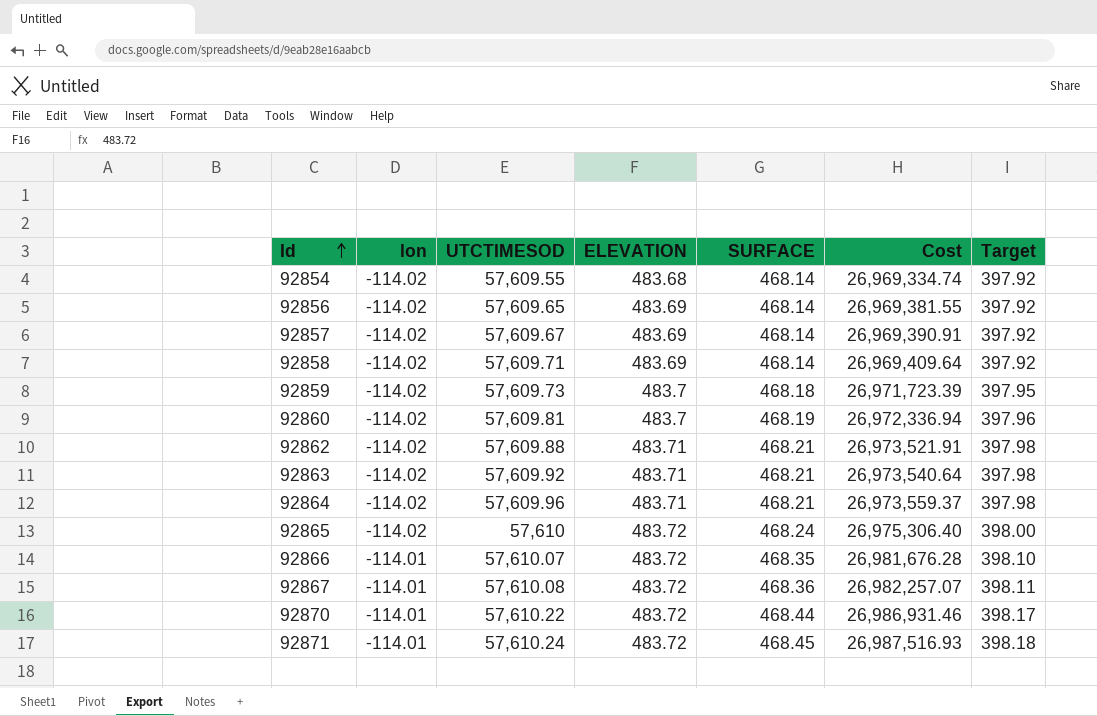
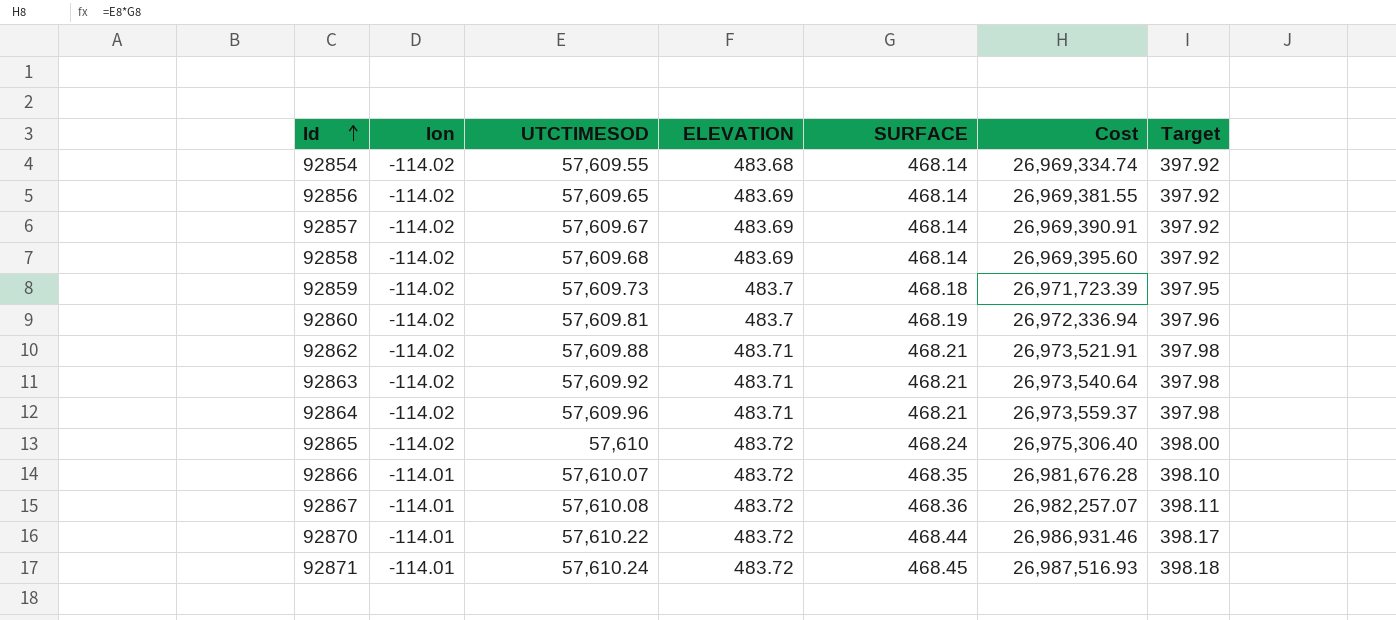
92858 | UTCTIMESOD: 57,609.71 -> 57,609.68
92858 | Cost: 26,969,409.64 -> 26,969,395.60

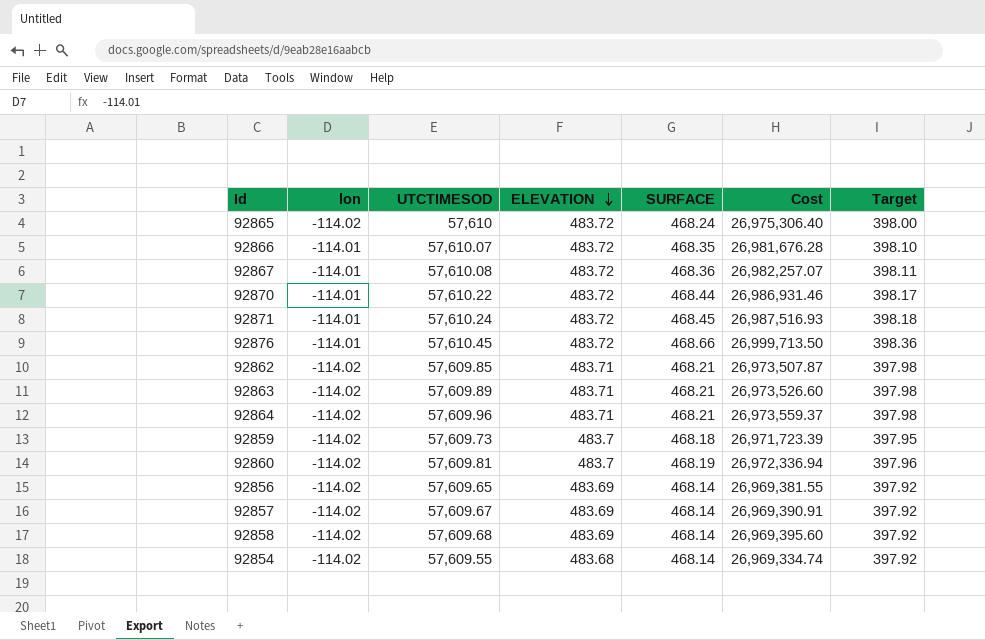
row order: Id ascending -> ELEVATION descending
row 92876: none -> -114.01 | 57,610.45 | 483.72 | 468.66 | 26,999,713.50 | 398.36
92862 | UTCTIMESOD: 57,609.88 -> 57,609.85
92862 | Cost: 26,973,521.91 -> 26,973,507.87
92863 | UTCTIMESOD: 57,609.92 -> 57,609.89
92863 | Cost: 26,973,540.64 -> 26,973,526.60

